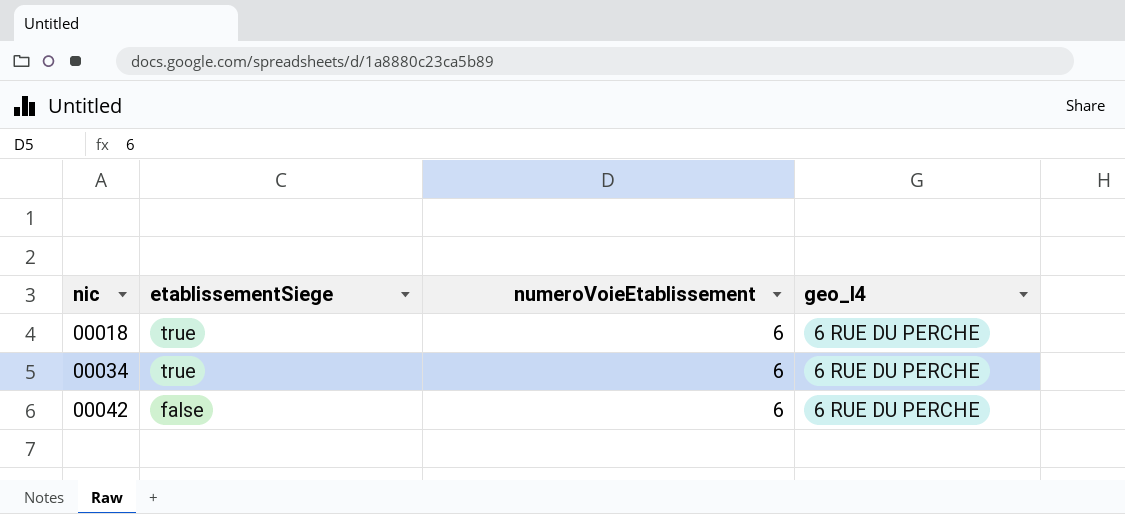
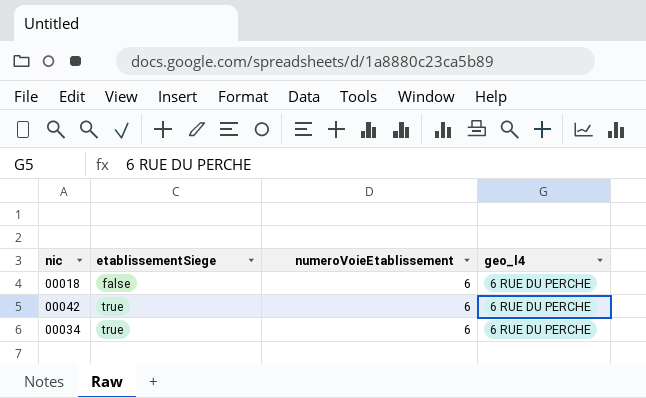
row order: nic ascending -> etablissementSiege ascending
00018 | etablissementSiege: true -> false
00042 | etablissementSiege: false -> true

